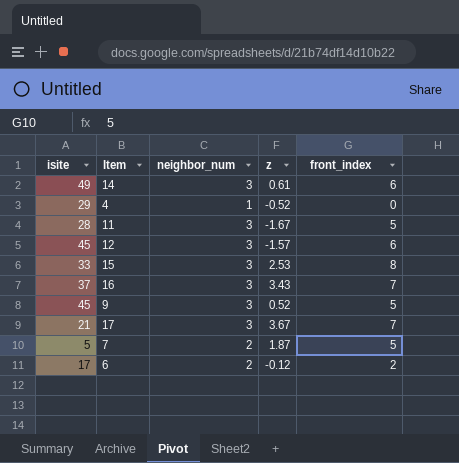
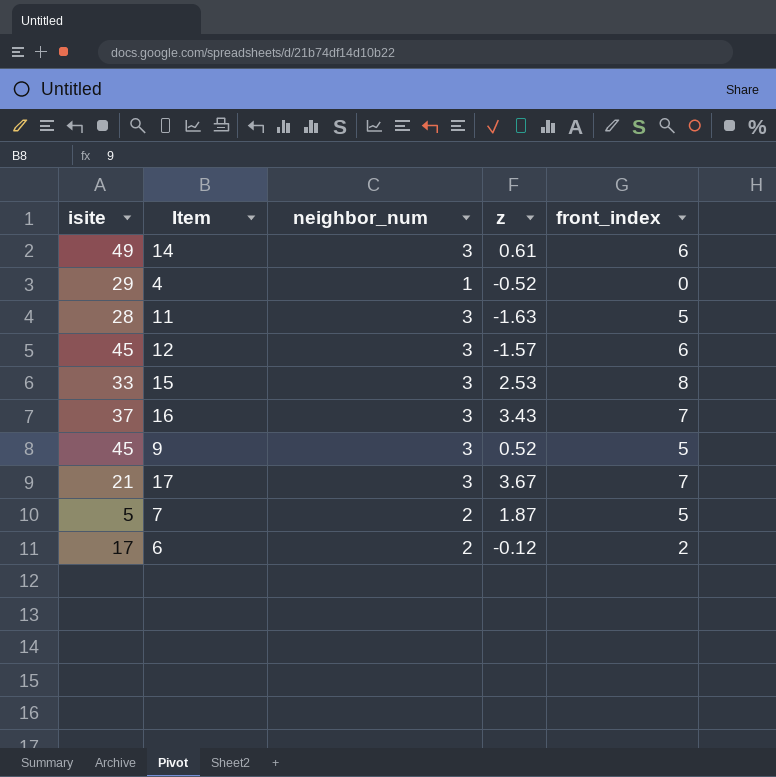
11 | z: -1.67 -> -1.63

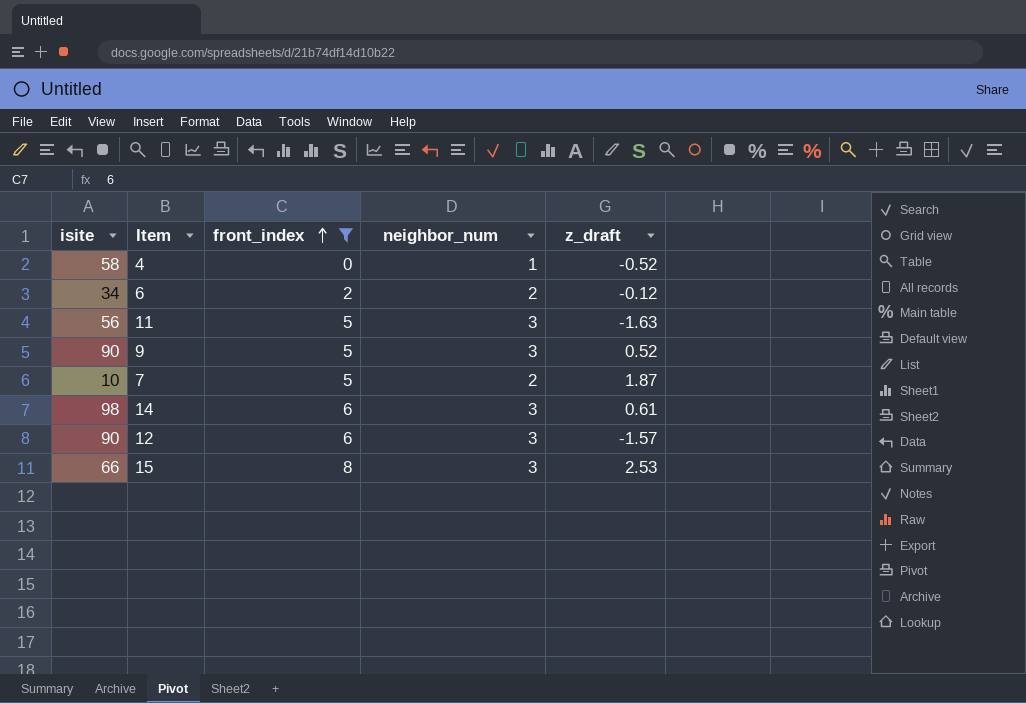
filter: none -> front_index != 7
row order: none -> front_index ascending
column front_index | position: 5 -> 3
column name: z -> z_draft
4 | isite: 29 -> 58
6 | isite: 17 -> 34
11 | isite: 28 -> 56
9 | isite: 45 -> 90
7 | isite: 5 -> 10
14 | isite: 49 -> 98
12 | isite: 45 -> 90
15 | isite: 33 -> 66

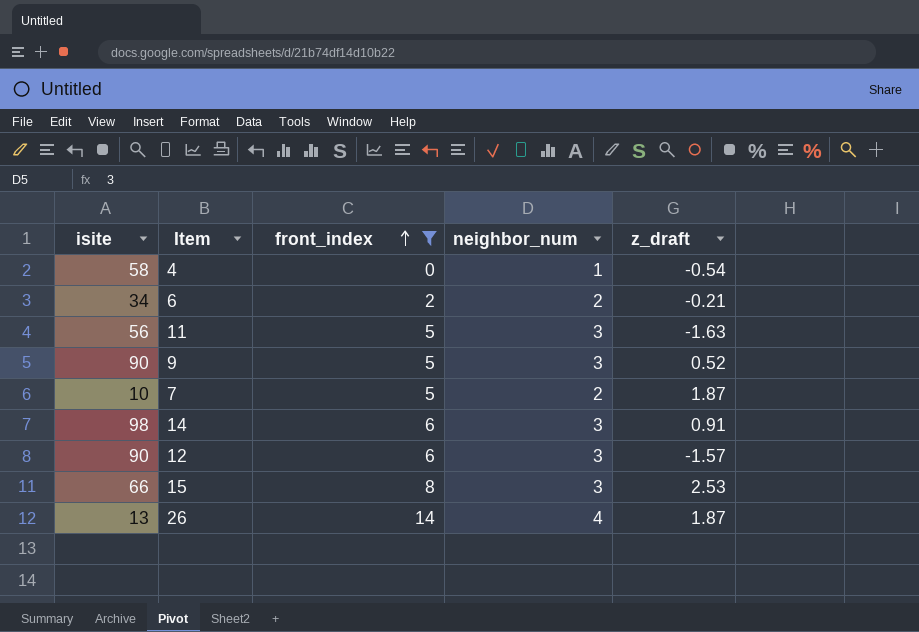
4 | z_draft: -0.52 -> -0.54
6 | z_draft: -0.12 -> -0.21
14 | z_draft: 0.61 -> 0.91
row 26: none -> 13 | 14 | 4 | 1.87

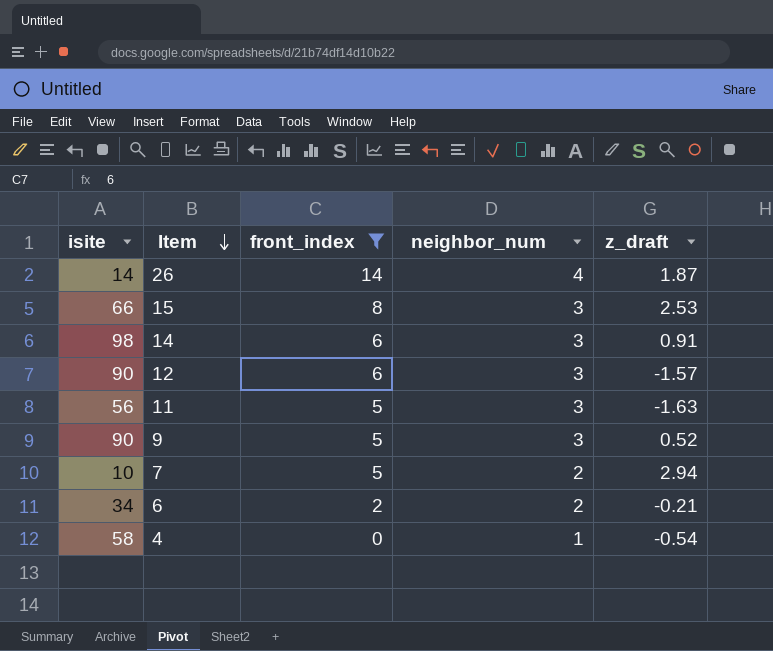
row order: front_index ascending -> Item descending
26 | isite: 13 -> 14
7 | z_draft: 1.87 -> 2.94

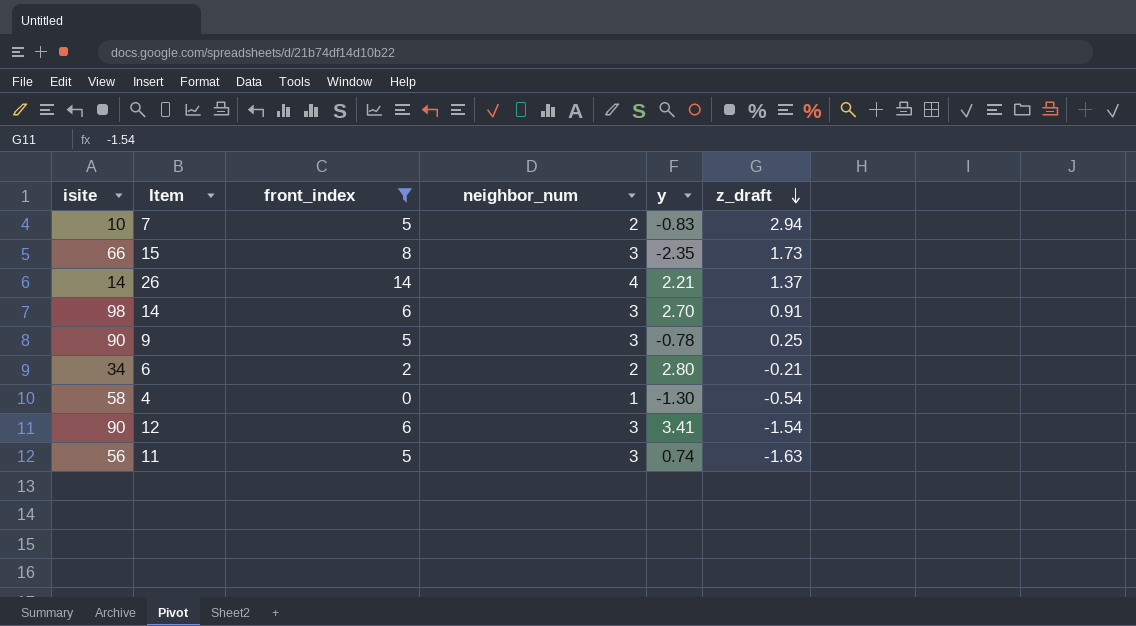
row order: Item descending -> z_draft descending
column y | position: none -> 5
15 | z_draft: 2.53 -> 1.73
26 | z_draft: 1.87 -> 1.37
9 | z_draft: 0.52 -> 0.25
12 | z_draft: -1.57 -> -1.54

